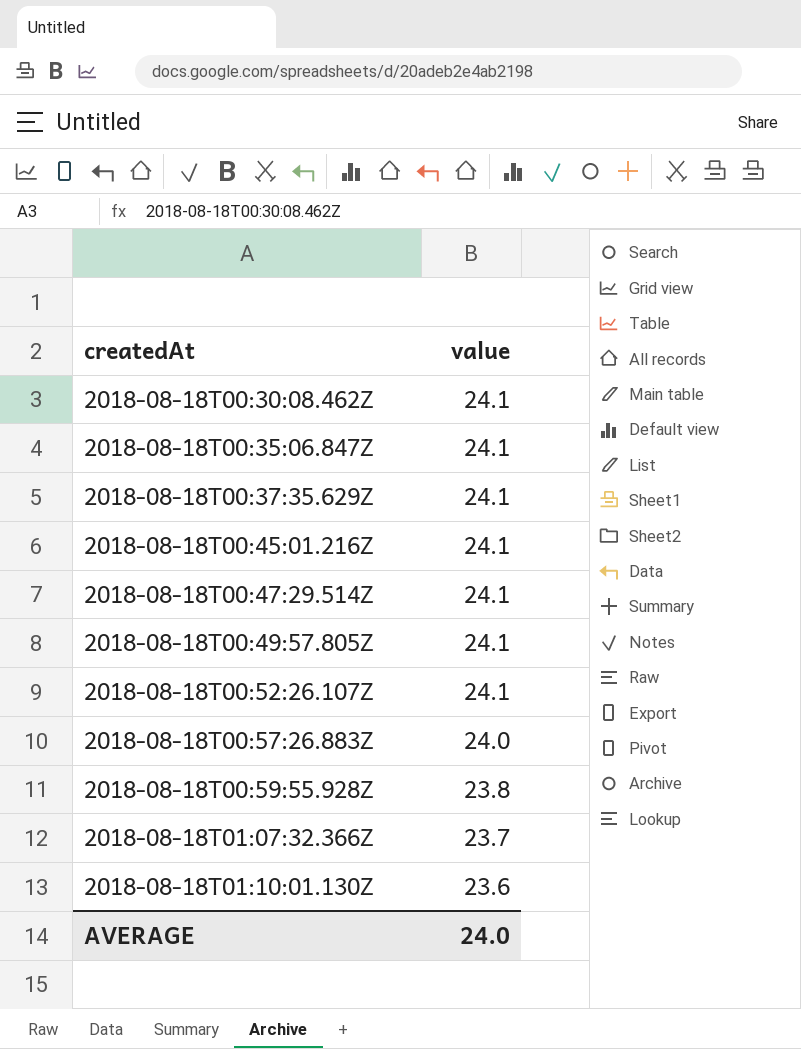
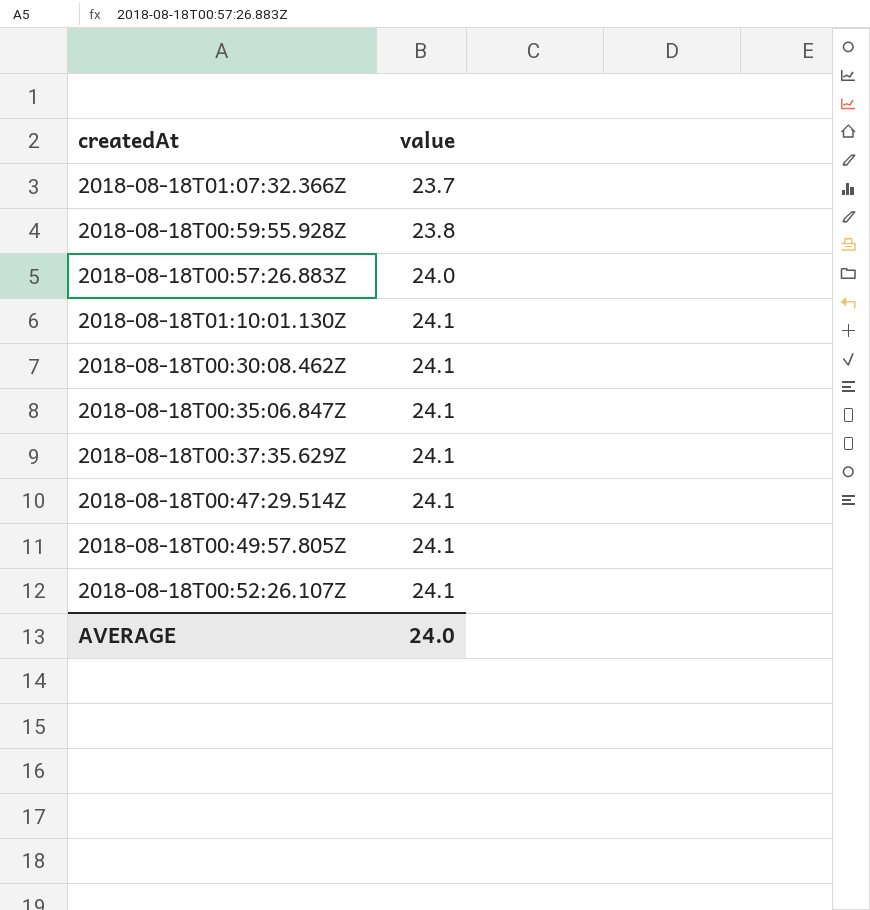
row order: createdAt ascending -> value ascending
row 2018-08-18T00:45:01.216Z: 24.1 -> none
2018-08-18T01:10:01.130Z | value: 23.6 -> 24.1

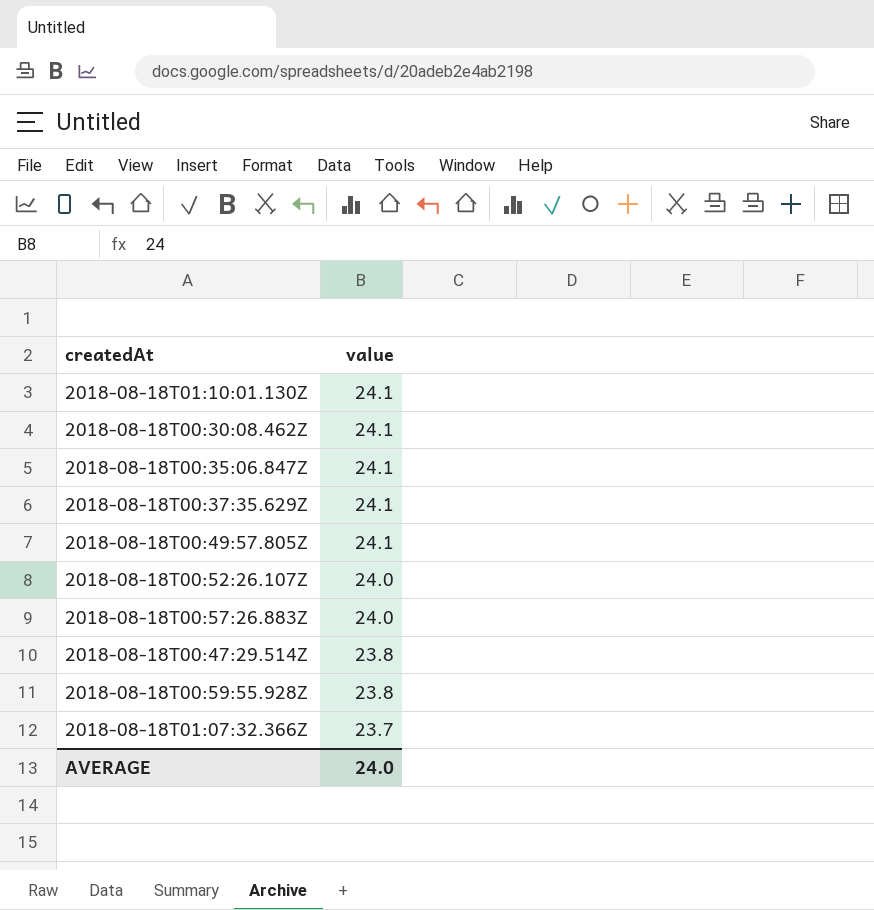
row order: value ascending -> value descending
2018-08-18T00:52:26.107Z | value: 24.1 -> 24.0
2018-08-18T00:47:29.514Z | value: 24.1 -> 23.8

